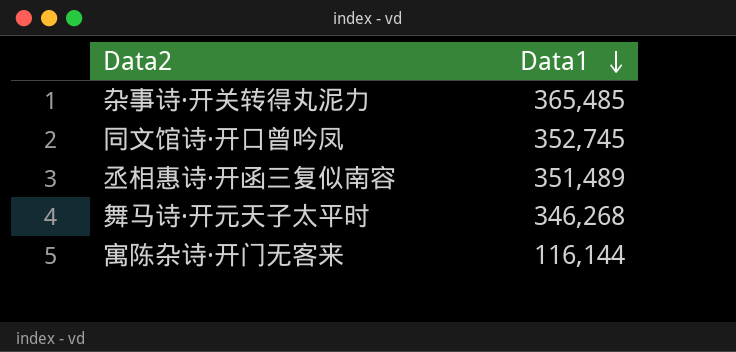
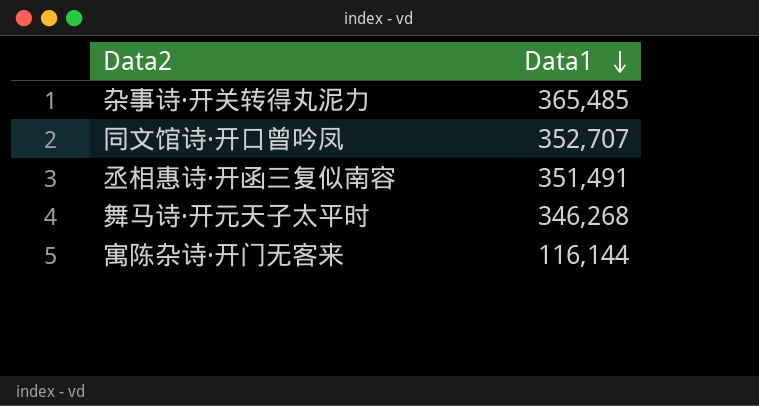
同文馆诗·开口曾吟凤 | Data1: 352,745 -> 352,707
丞相惠诗·开函三复似南容 | Data1: 351,489 -> 351,491

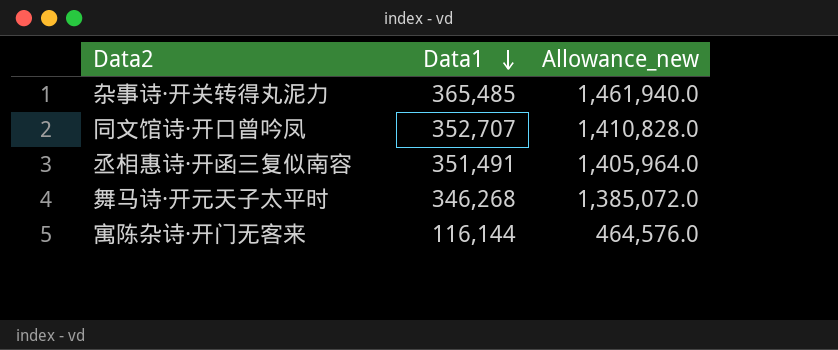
column Allowance_new | formula: none -> [Data1] * 4

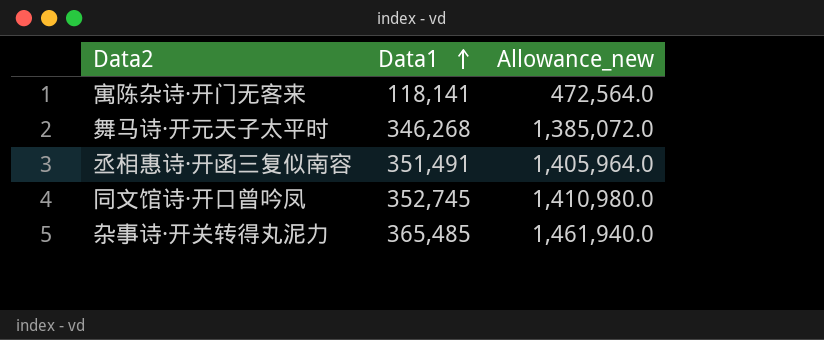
row order: Data1 descending -> Data1 ascending
寓陈杂诗·开门无客来 | Data1: 116,144 -> 118,141
寓陈杂诗·开门无客来 | Allowance_new: 464,576.0 -> 472,564.0
同文馆诗·开口曾吟凤 | Data1: 352,707 -> 352,745
同文馆诗·开口曾吟凤 | Allowance_new: 1,410,828.0 -> 1,410,980.0

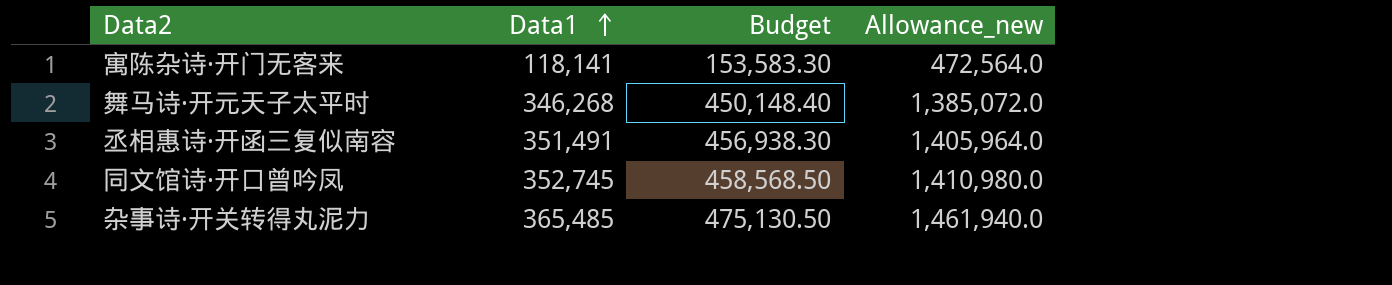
column Budget | formula: none -> [Data1] * 1.3

